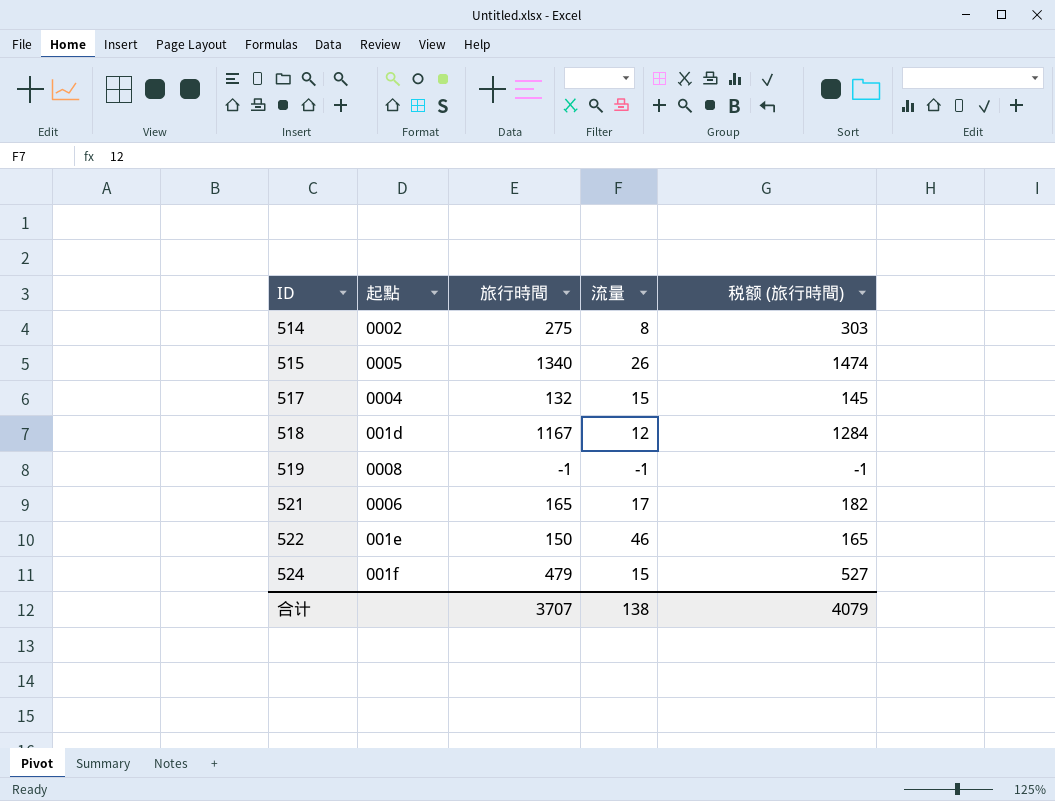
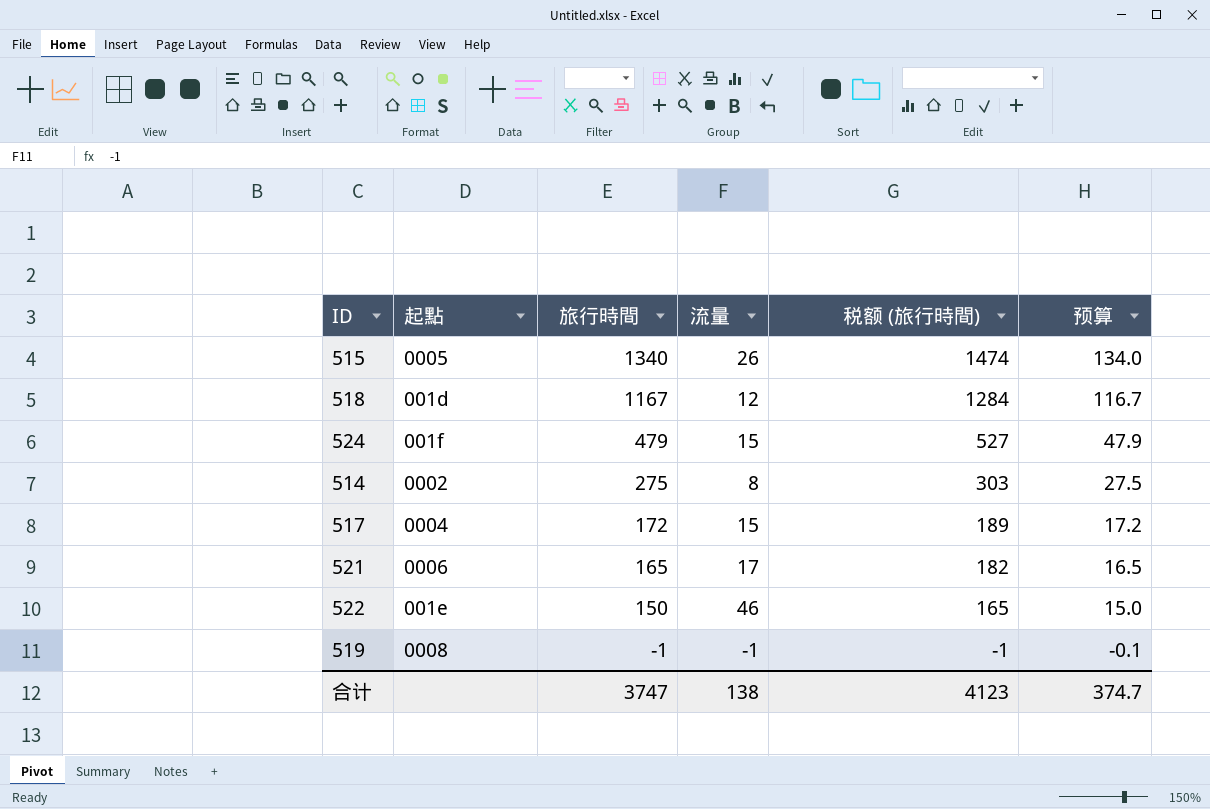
row order: ID ascending -> 旅行時間 descending
column 预算 | formula: none -> [旅行時間] * 0.1
517 | 旅行時間: 132 -> 172
517 | 税额 (旅行時間): 145 -> 189
合计 | 旅行時間: 3707 -> 3747
合计 | 税额 (旅行時間): 4079 -> 4123

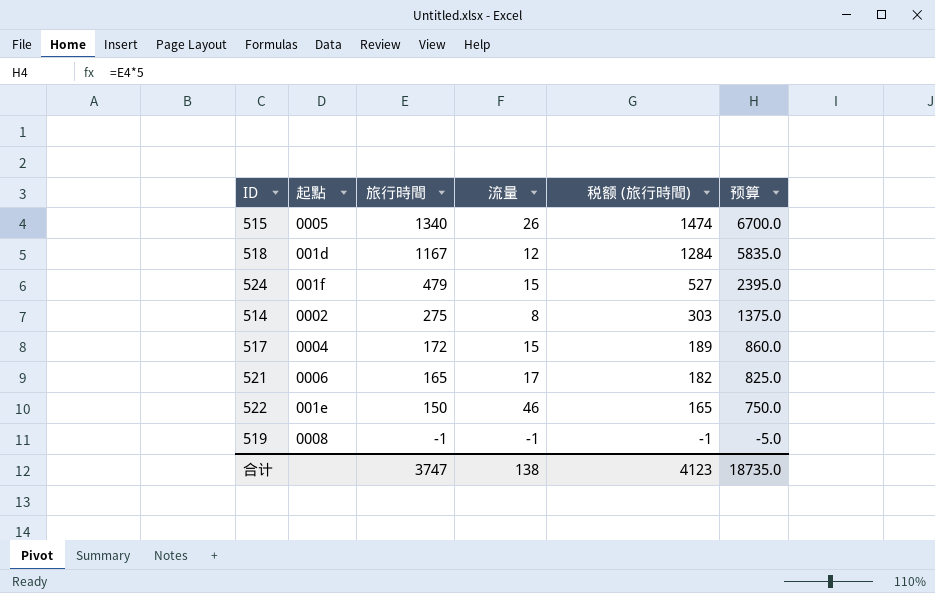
column 预算 | formula: [旅行時間] * 0.1 -> [旅行時間] * 5
合计 | 预算: 374.7 -> 18735.0

